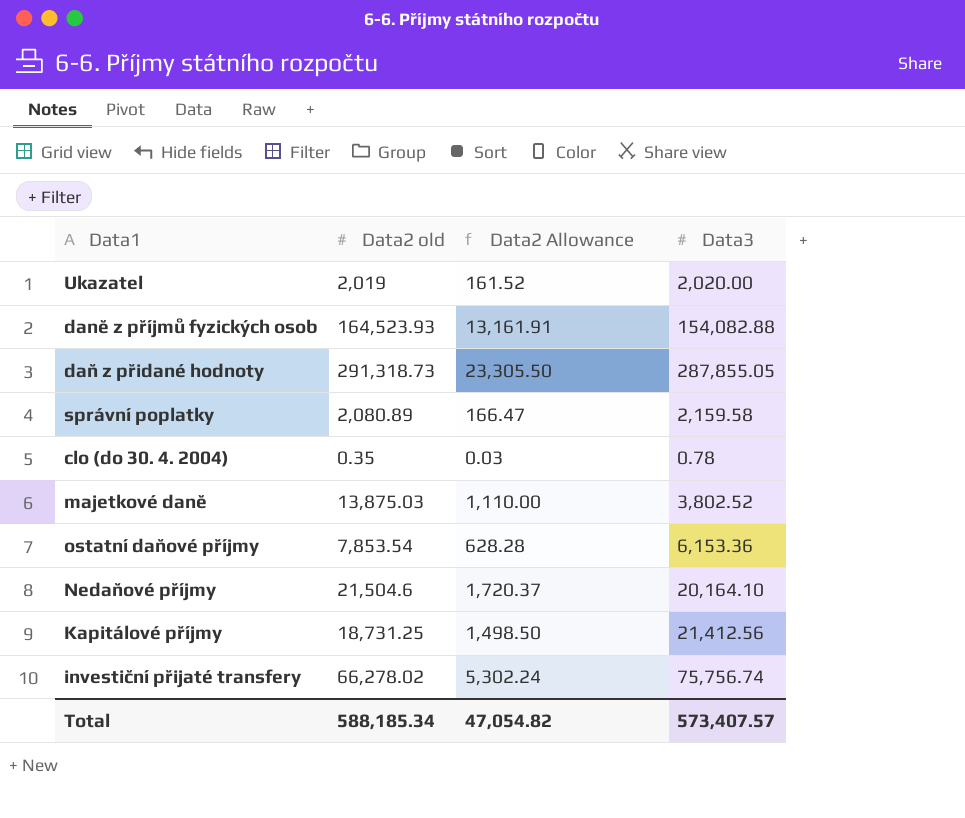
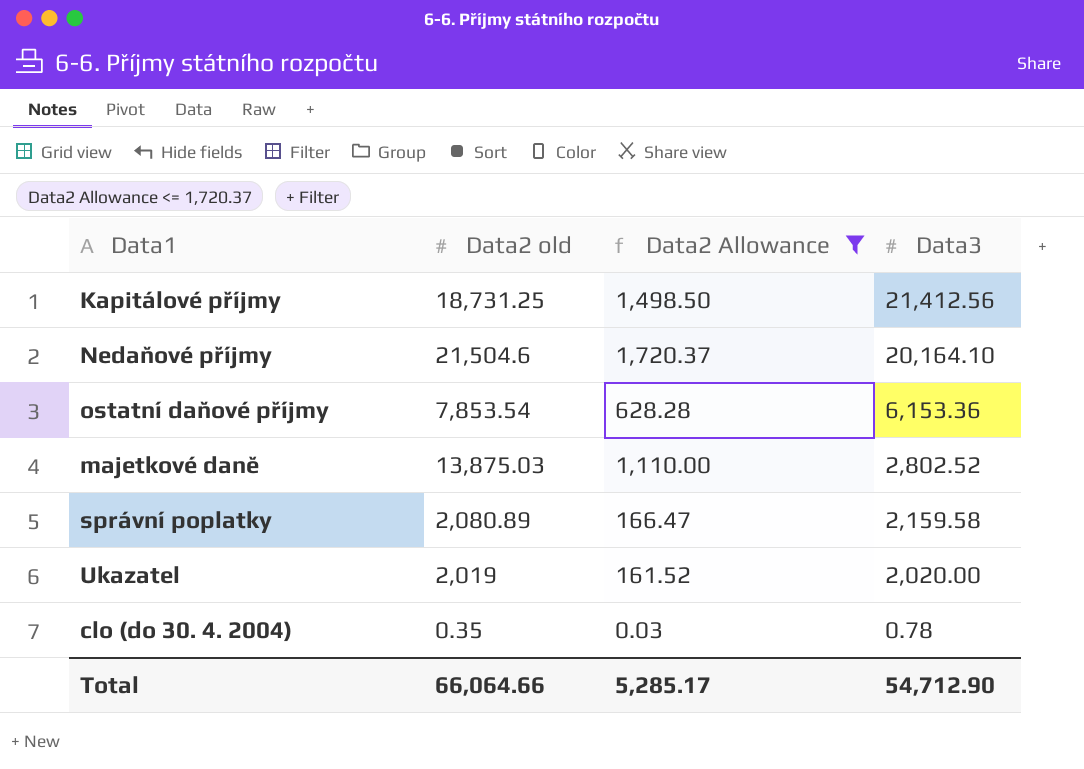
filter: none -> Data2 Allowance <= 1,720.37
row order: none -> Data3 descending
majetkové daně | Data3: 3,802.52 -> 2,802.52
Total | Data2 old: 588,185.34 -> 66,064.66
Total | Data2 Allowance: 47,054.82 -> 5,285.17
Total | Data3: 573,407.57 -> 54,712.90

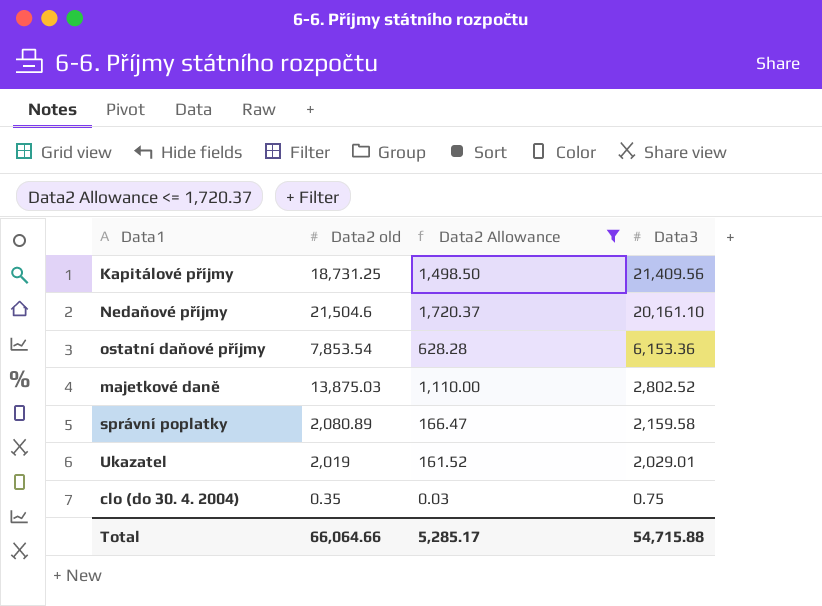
Kapitálové příjmy | Data3: 21,412.56 -> 21,409.56
Nedaňové příjmy | Data3: 20,164.10 -> 20,161.10
Ukazatel | Data3: 2,020.00 -> 2,029.01
clo (do 30. 4. 2004) | Data3: 0.78 -> 0.75
Total | Data3: 54,712.90 -> 54,715.88

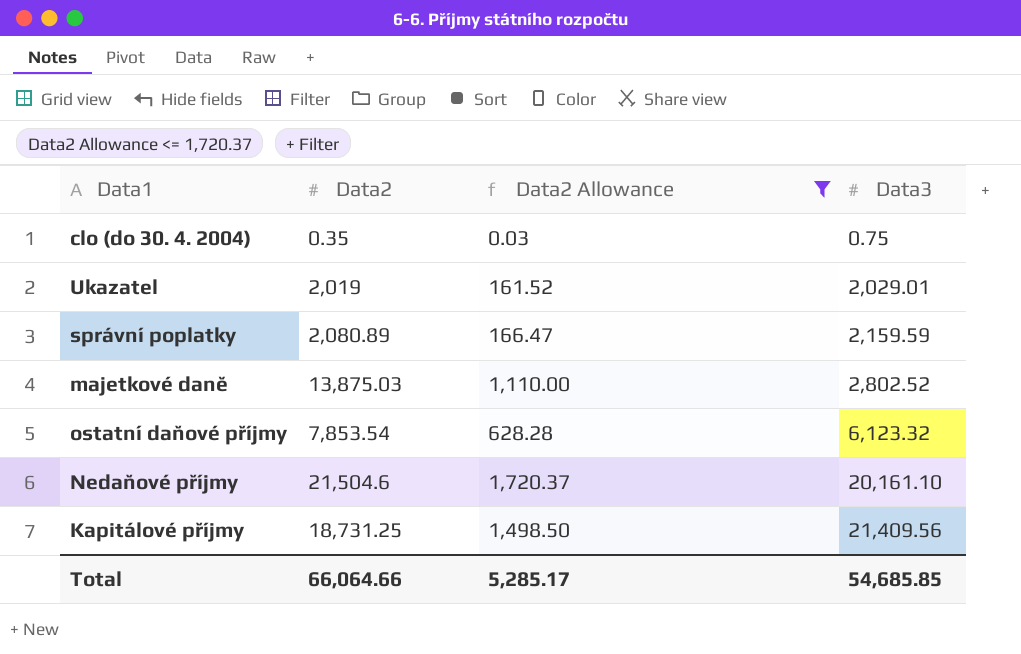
row order: Data3 descending -> Data3 ascending
column name: Data2 old -> Data2
správní poplatky | Data3: 2,159.58 -> 2,159.59
ostatní daňové příjmy | Data3: 6,153.36 -> 6,123.32
Total | Data3: 54,715.88 -> 54,685.85

